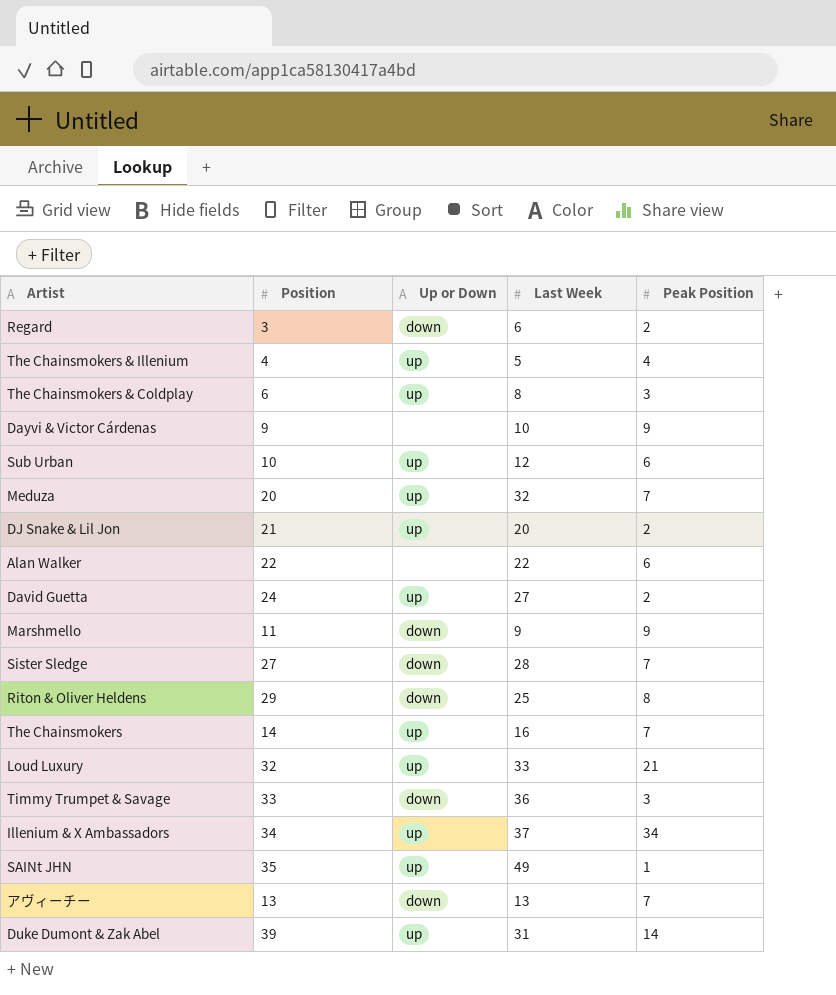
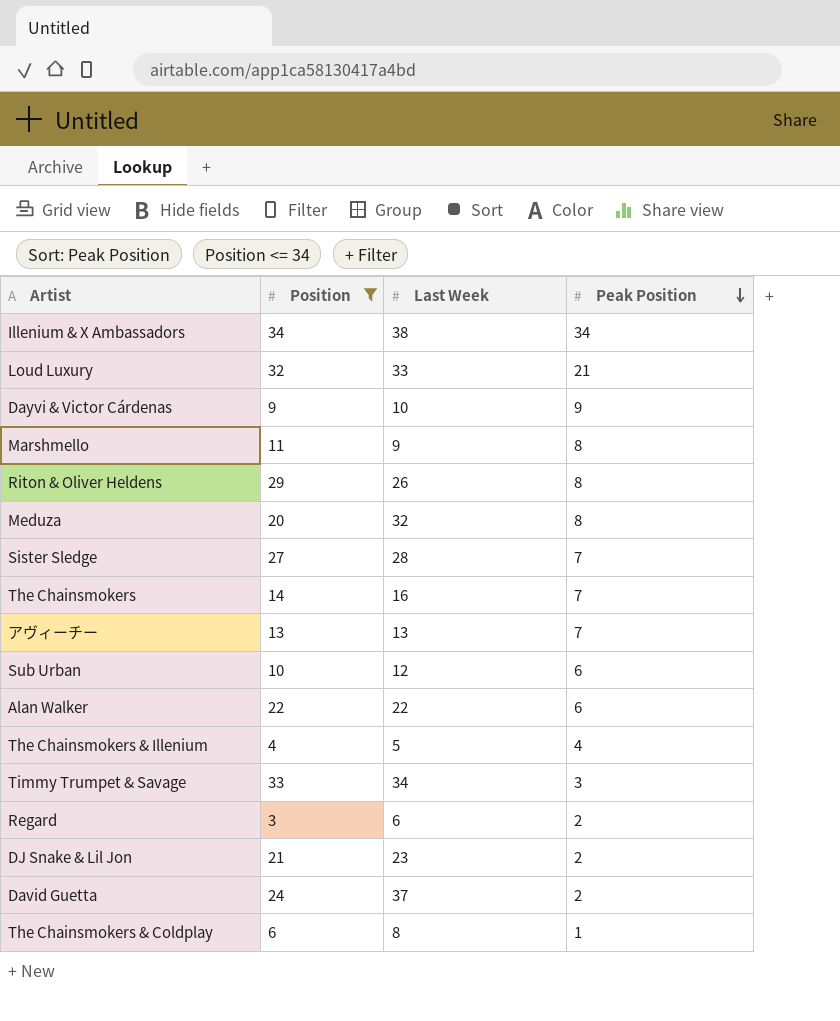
filter: none -> Position <= 34
row order: none -> Peak Position descending
column Up or Down | position: 3 -> none
Illenium & X Ambassadors | Last Week: 37 -> 38
Marshmello | Peak Position: 9 -> 8
Riton & Oliver Heldens | Last Week: 25 -> 26
Meduza | Peak Position: 7 -> 8
Timmy Trumpet & Savage | Last Week: 36 -> 34
DJ Snake & Lil Jon | Last Week: 20 -> 23
David Guetta | Last Week: 27 -> 37
The Chainsmokers & Coldplay | Peak Position: 3 -> 1

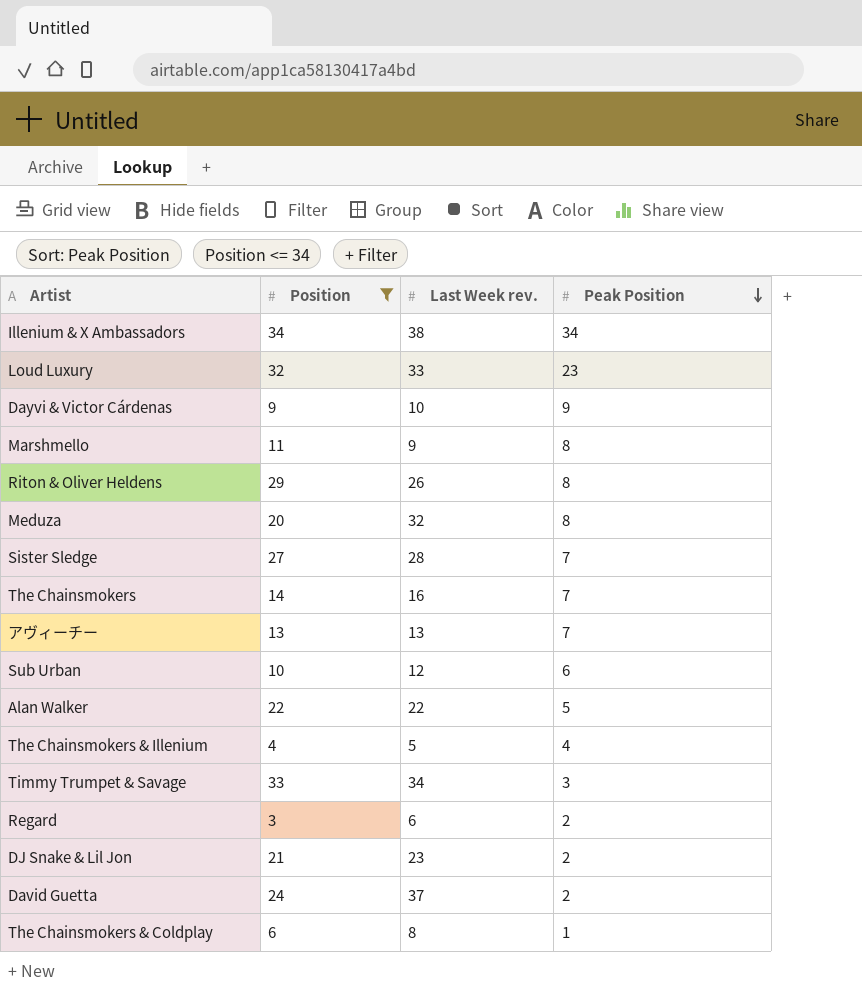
column name: Last Week -> Last Week rev.
Loud Luxury | Peak Position: 21 -> 23
Alan Walker | Peak Position: 6 -> 5

